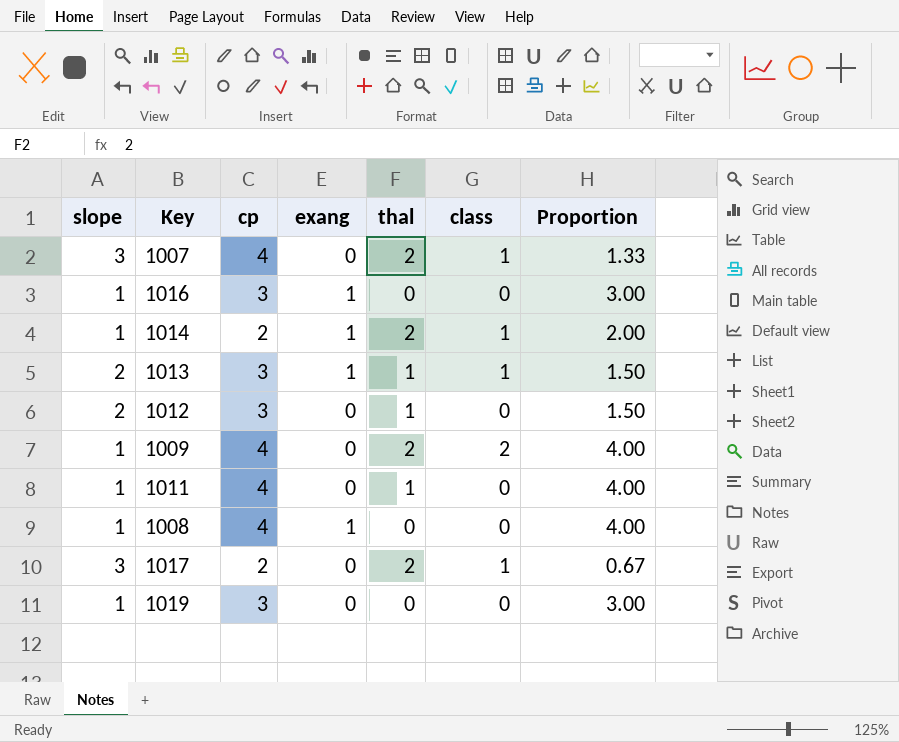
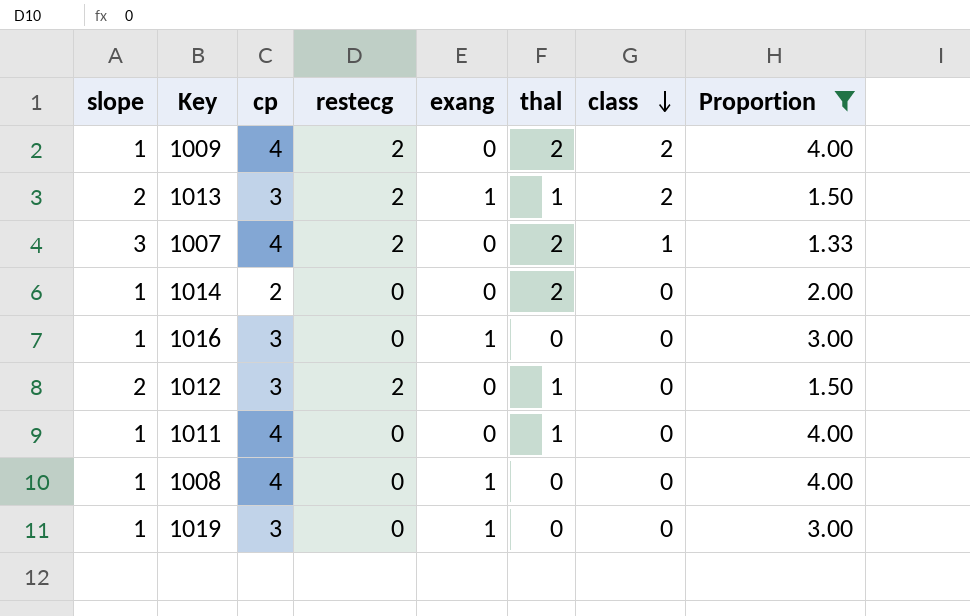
filter: none -> Proportion != 0.67
row order: none -> class descending
column restecg | position: none -> 4
1013 | class: 1 -> 2
1014 | exang: 1 -> 0
1014 | class: 1 -> 0
1019 | exang: 0 -> 1

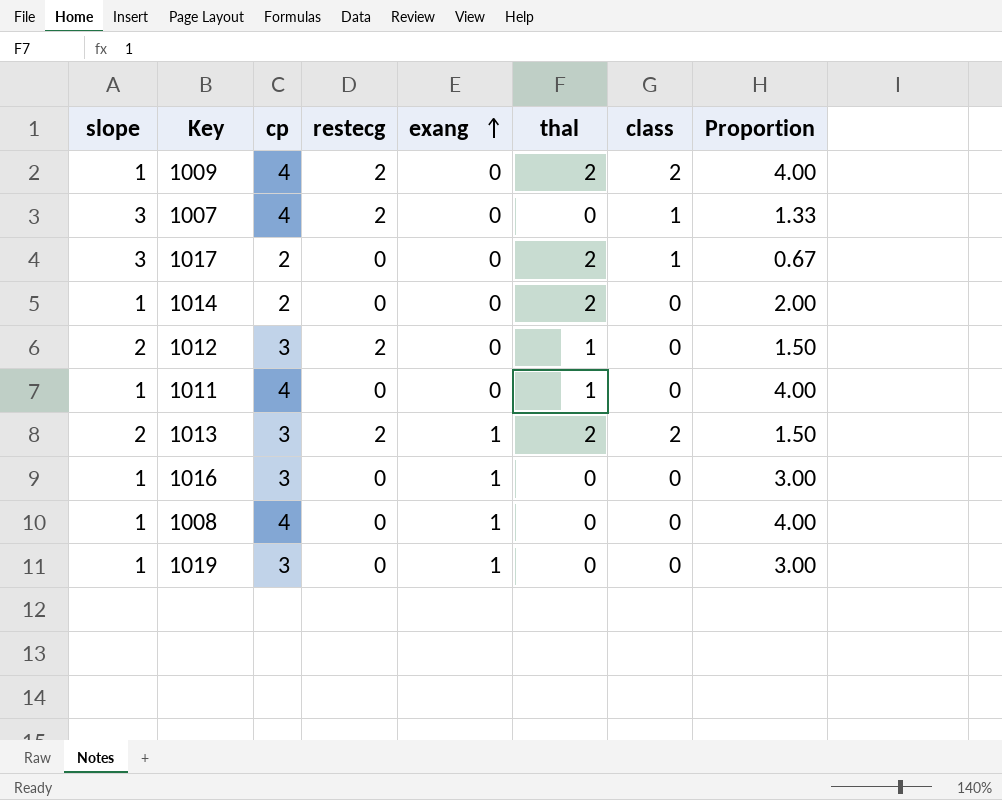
filter: Proportion != 0.67 -> none
row order: class descending -> exang ascending
1007 | thal: 2 -> 0
1013 | thal: 1 -> 2

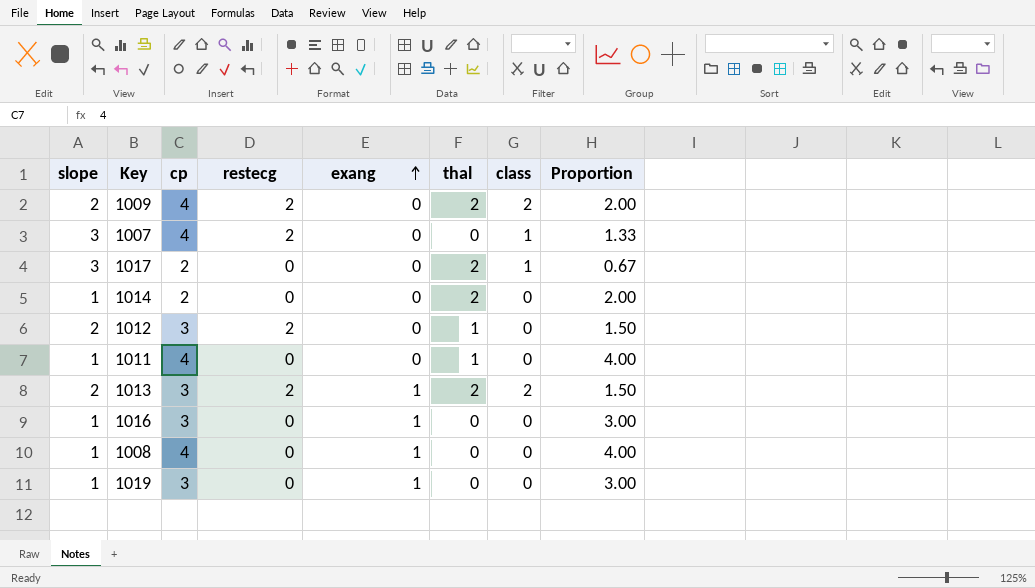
1009 | slope: 1 -> 2
1009 | Proportion: 4.00 -> 2.00

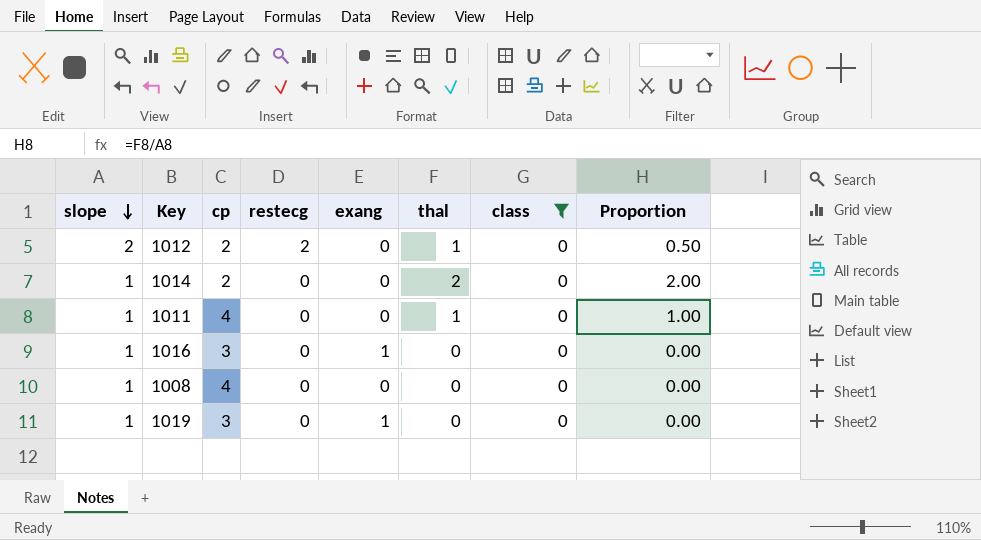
filter: none -> class = 0
row order: exang ascending -> slope descending
column Proportion | formula: [cp] / [slope] -> [thal] / [slope]
1012 | cp: 3 -> 2
1008 | exang: 1 -> 0

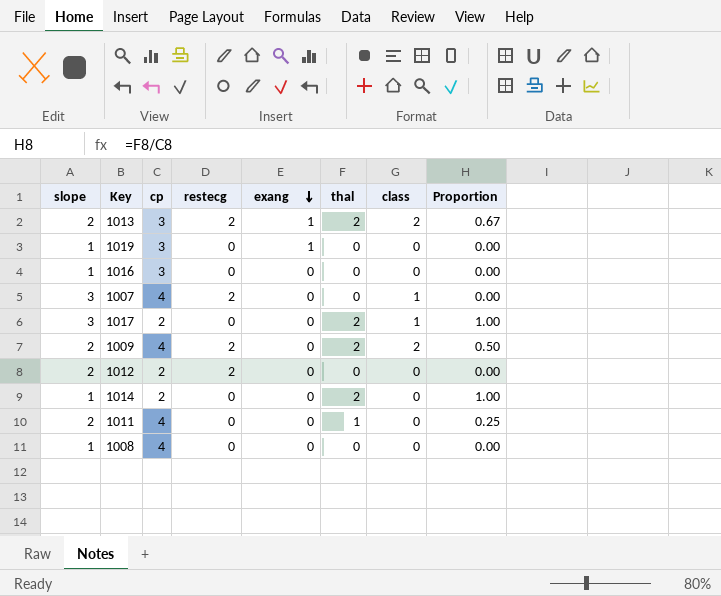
filter: class = 0 -> none
row order: slope descending -> exang descending
column Proportion | formula: [thal] / [slope] -> [thal] / [cp]
1016 | exang: 1 -> 0
1012 | thal: 1 -> 0
1011 | slope: 1 -> 2

